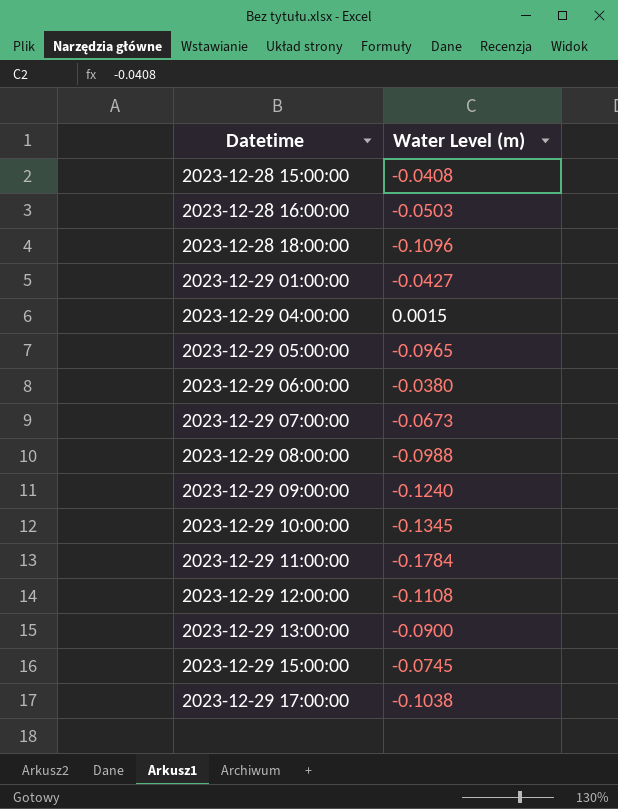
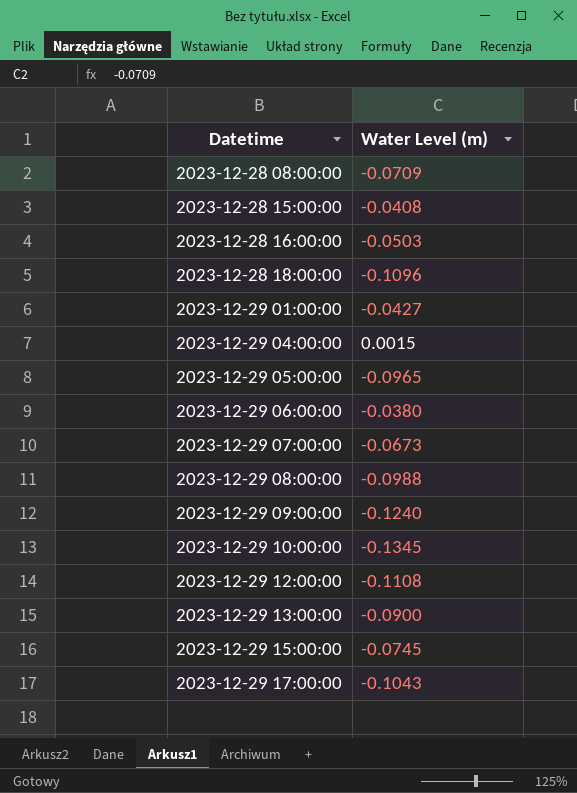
row 2023-12-29 11:00:00: -0.1784 -> none
row 2023-12-28 08:00:00: none -> -0.0709
2023-12-29 17:00:00 | Water Level (m): -0.1038 -> -0.1043

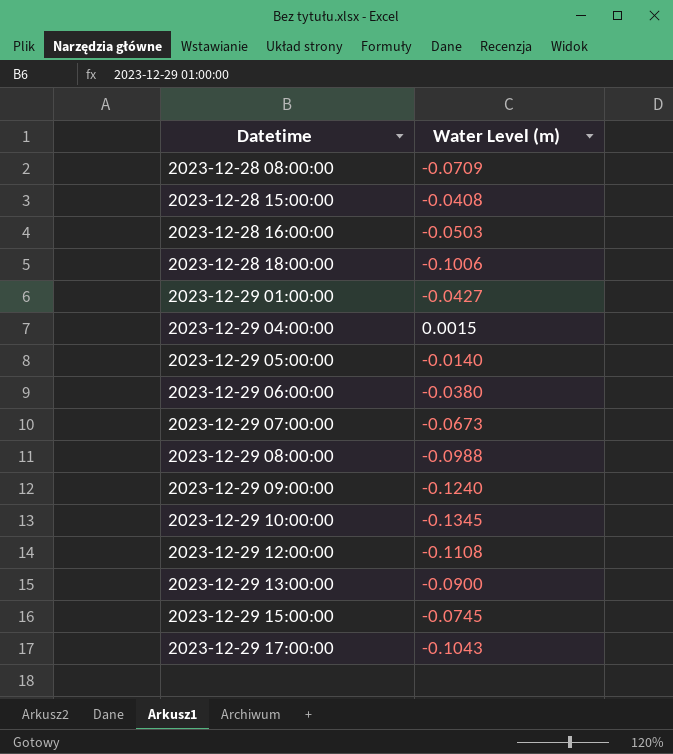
2023-12-28 18:00:00 | Water Level (m): -0.1096 -> -0.1006
2023-12-29 05:00:00 | Water Level (m): -0.0965 -> -0.0140

